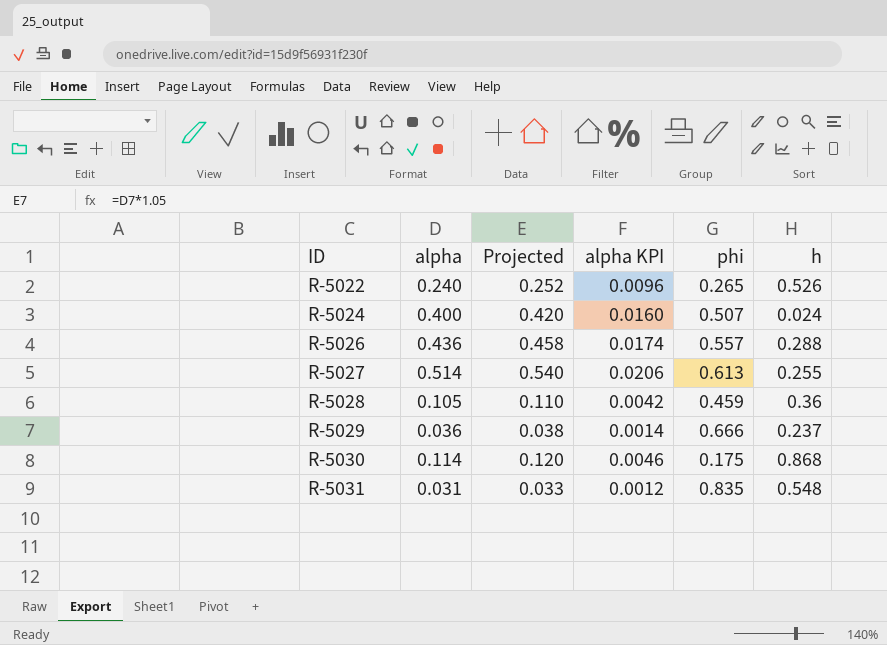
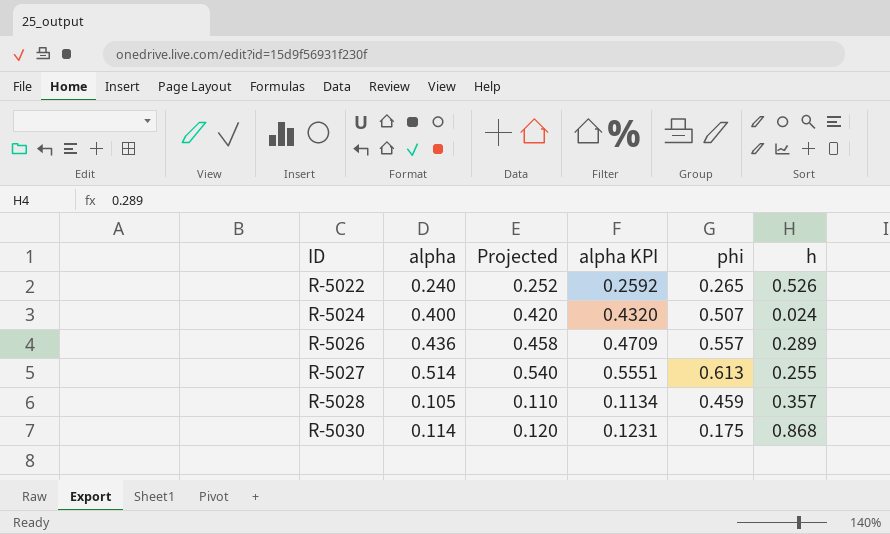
column alpha KPI | formula: [alpha] * 0.04 -> [alpha] * 1.08
row R-5029: 0.036 | 0.038 | 0.0014 | 0.666 | 0.237 -> none
row R-5031: 0.031 | 0.033 | 0.0012 | 0.835 | 0.548 -> none
R-5026 | h: 0.288 -> 0.289
R-5028 | h: 0.36 -> 0.357

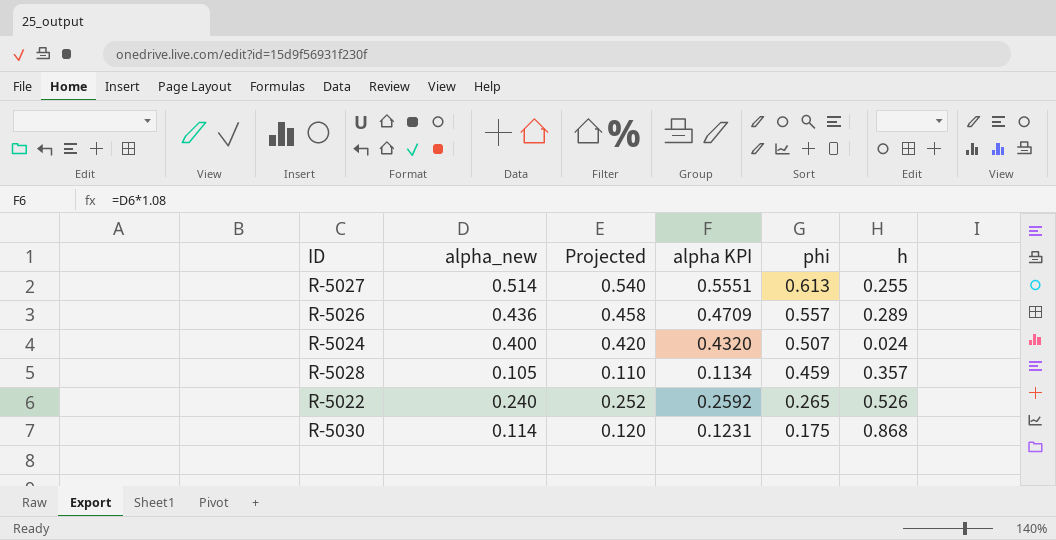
row order: ID ascending -> phi descending
column name: alpha -> alpha_new

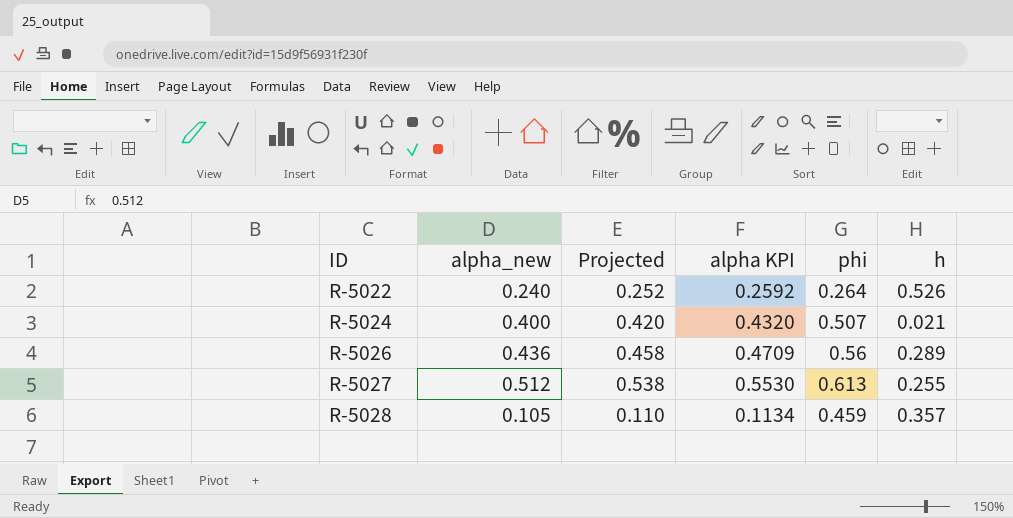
row order: phi descending -> ID ascending
row R-5030: 0.114 | 0.120 | 0.1231 | 0.175 | 0.868 -> none
R-5022 | phi: 0.265 -> 0.264
R-5024 | h: 0.024 -> 0.021
R-5026 | phi: 0.557 -> 0.56
R-5027 | alpha_new: 0.514 -> 0.512
R-5027 | Projected: 0.540 -> 0.538
R-5027 | alpha KPI: 0.5551 -> 0.5530

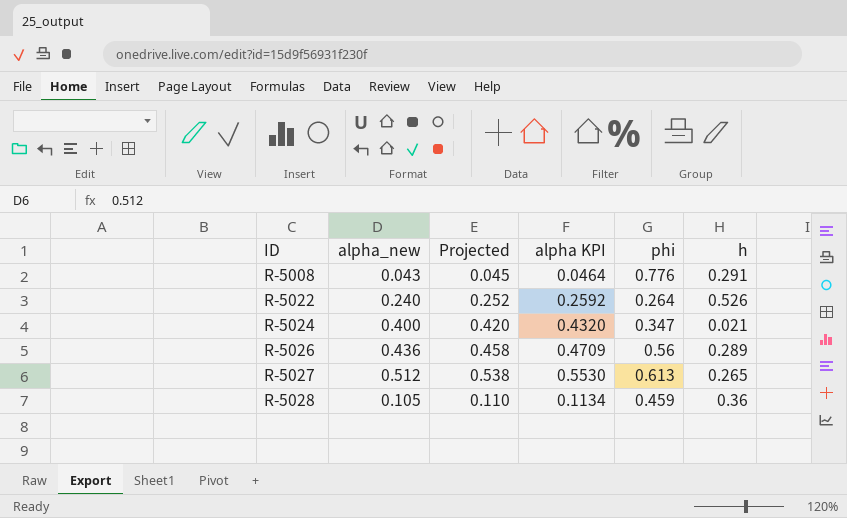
row R-5008: none -> 0.043 | 0.045 | 0.0464 | 0.776 | 0.291
R-5024 | phi: 0.507 -> 0.347
R-5027 | h: 0.255 -> 0.265
R-5028 | h: 0.357 -> 0.36

